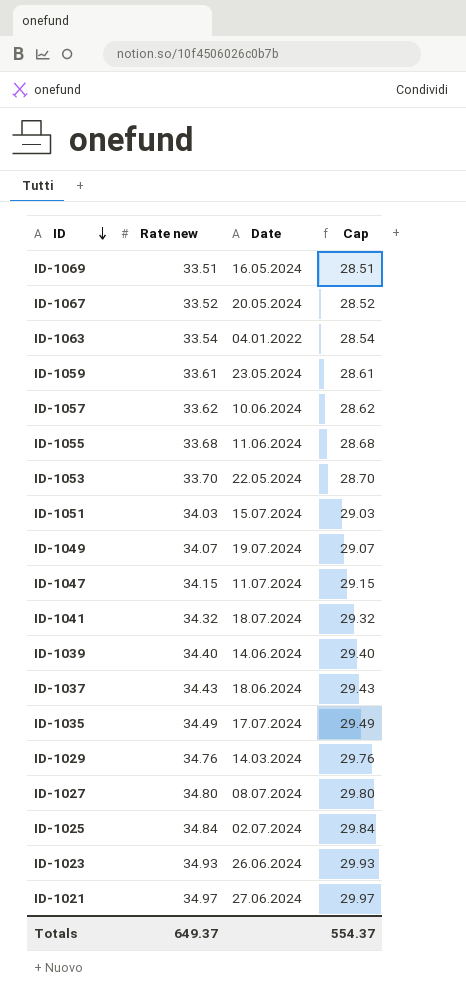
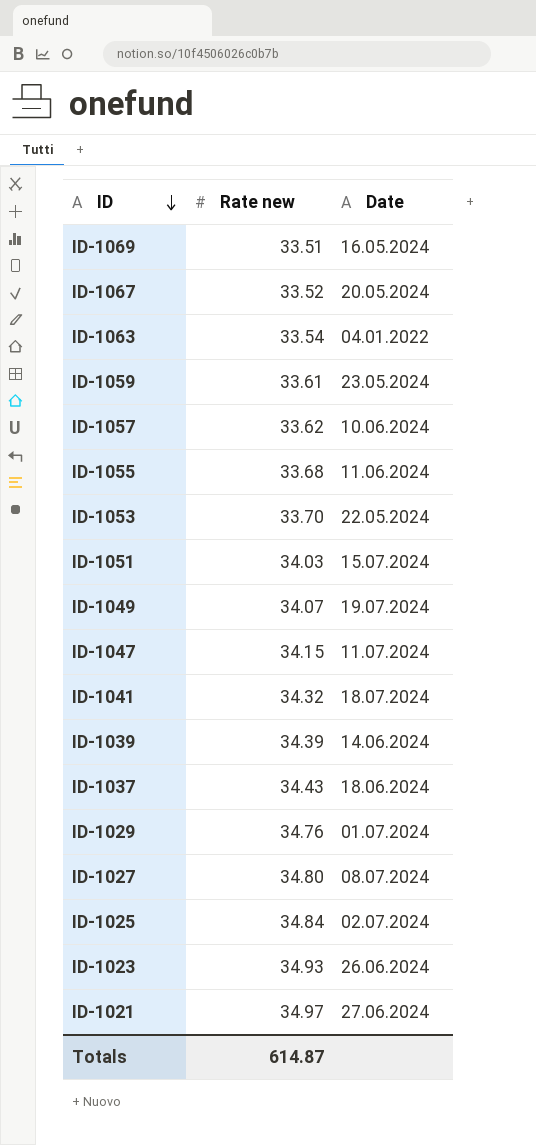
column Cap | formula: [Rate new] - 5 -> none
row ID-1035: 34.49 | 17.07.2024 | 29.49 -> none
ID-1039 | Rate new: 34.40 -> 34.39
ID-1029 | Date: 14.03.2024 -> 01.07.2024
Totals | Rate new: 649.37 -> 614.87

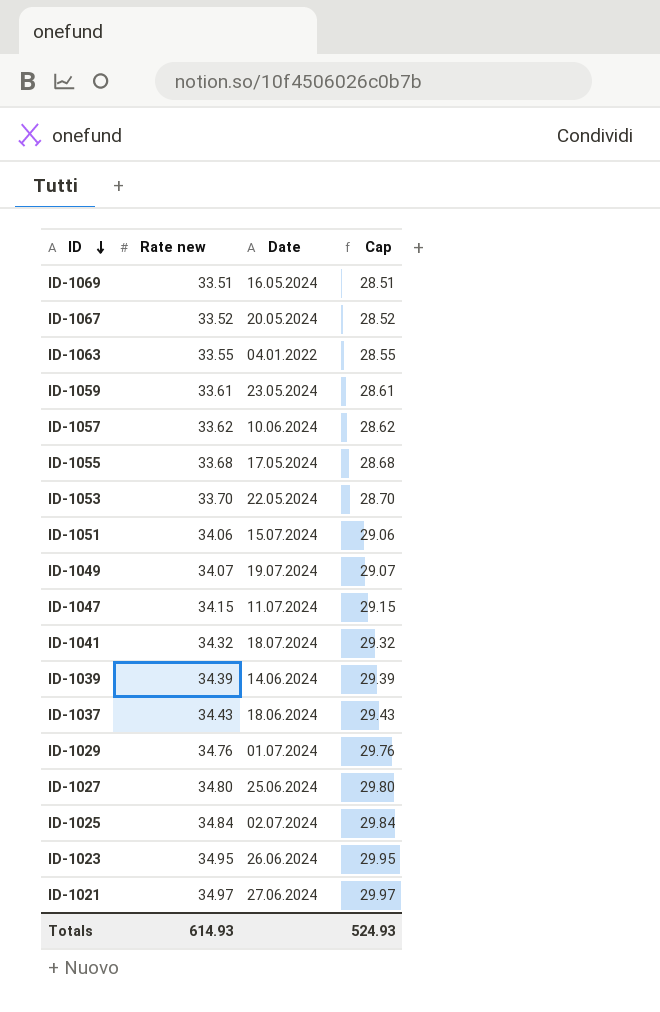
column Cap | formula: none -> [Rate new] - 5
ID-1063 | Rate new: 33.54 -> 33.55
ID-1055 | Date: 11.06.2024 -> 17.05.2024
ID-1051 | Rate new: 34.03 -> 34.06
ID-1027 | Date: 08.07.2024 -> 25.06.2024
ID-1023 | Rate new: 34.93 -> 34.95
Totals | Rate new: 614.87 -> 614.93

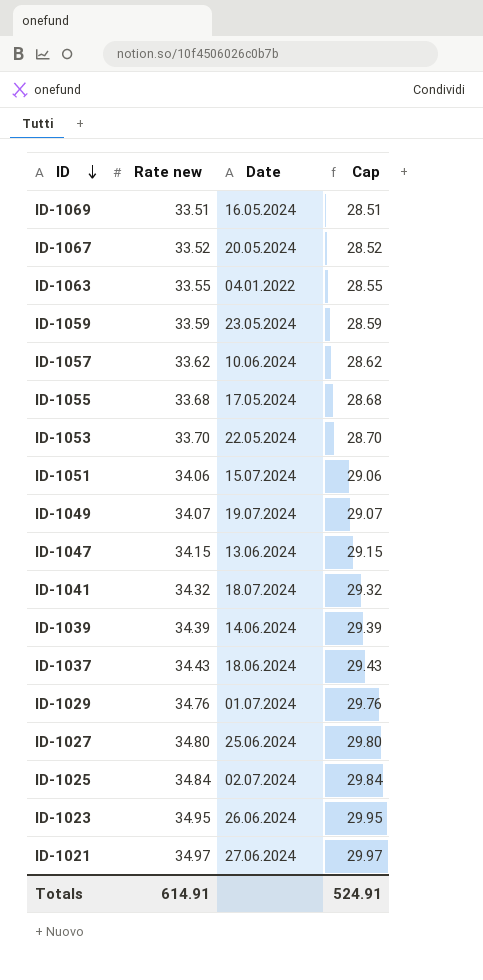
ID-1059 | Rate new: 33.61 -> 33.59
ID-1059 | Cap: 28.61 -> 28.59
ID-1047 | Date: 11.07.2024 -> 13.06.2024
Totals | Rate new: 614.93 -> 614.91
Totals | Cap: 524.93 -> 524.91

